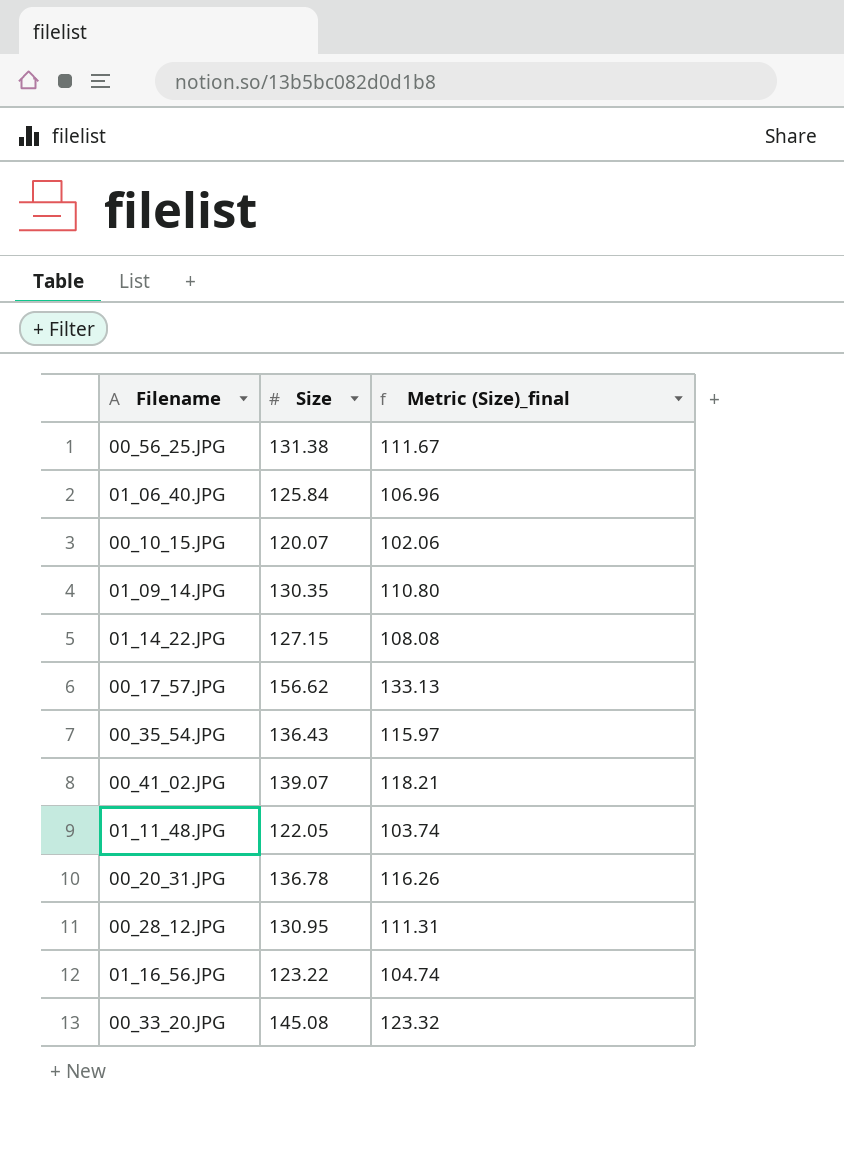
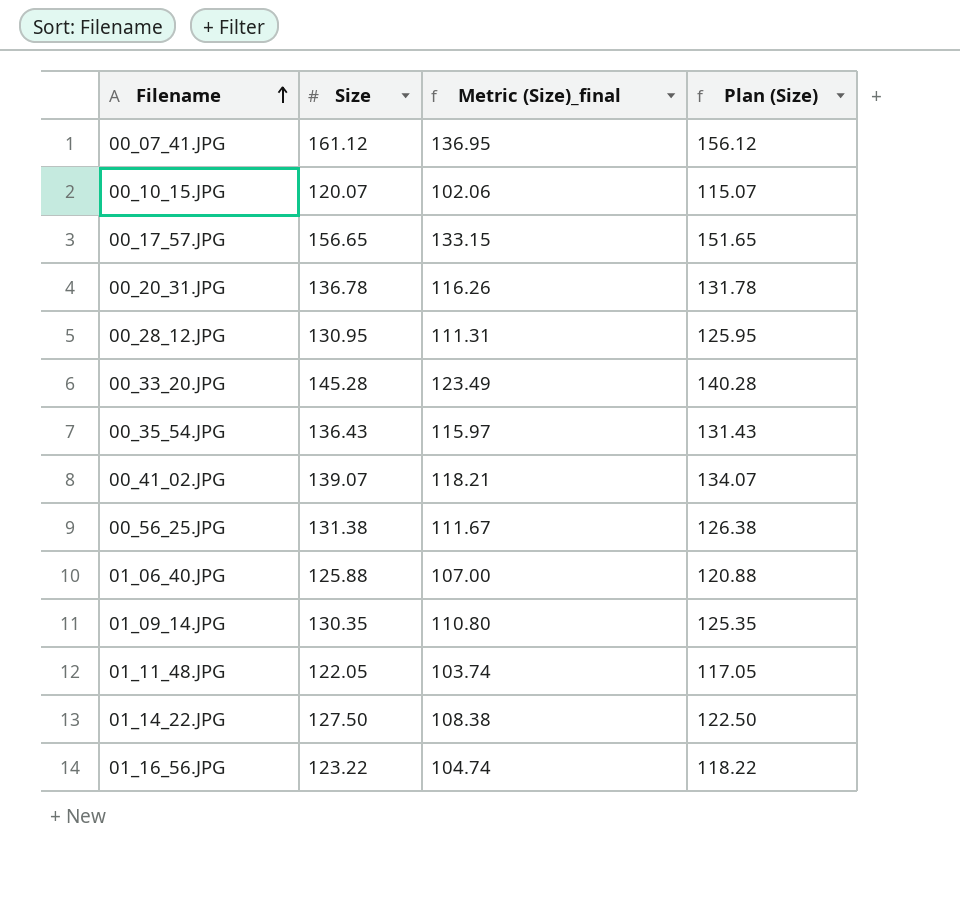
row order: none -> Filename ascending
column Plan (Size) | formula: none -> [Size] - 5
row 00_07_41.JPG: none -> 161.12 | 136.95 | 156.12
00_17_57.JPG | Size: 156.62 -> 156.65
00_17_57.JPG | Metric (Size)_final: 133.13 -> 133.15
00_33_20.JPG | Size: 145.08 -> 145.28
00_33_20.JPG | Metric (Size)_final: 123.32 -> 123.49
01_06_40.JPG | Size: 125.84 -> 125.88
01_06_40.JPG | Metric (Size)_final: 106.96 -> 107.00
01_14_22.JPG | Size: 127.15 -> 127.50
01_14_22.JPG | Metric (Size)_final: 108.08 -> 108.38

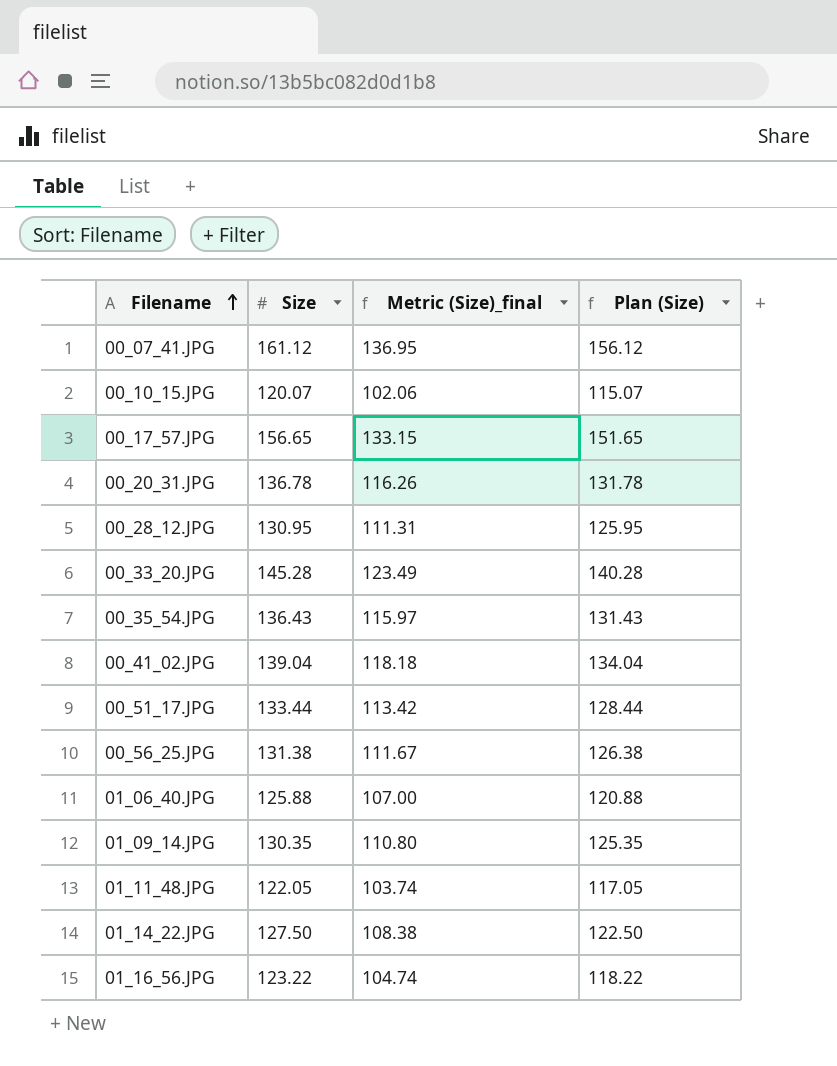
00_41_02.JPG | Size: 139.07 -> 139.04
00_41_02.JPG | Metric (Size)_final: 118.21 -> 118.18
00_41_02.JPG | Plan (Size): 134.07 -> 134.04
row 00_51_17.JPG: none -> 133.44 | 113.42 | 128.44

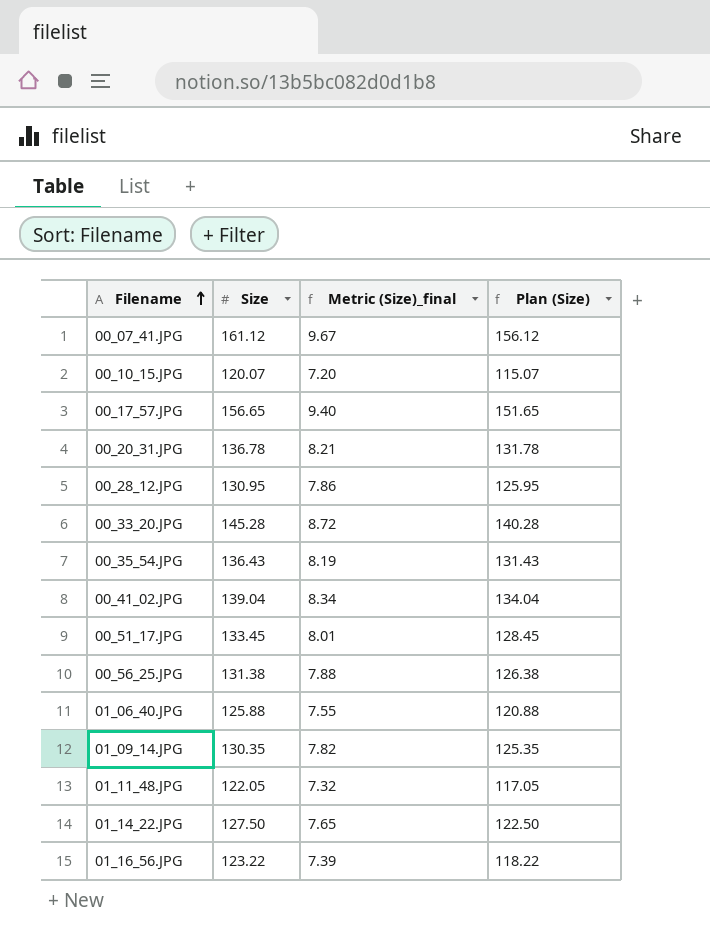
column Metric (Size)_final | formula: [Size] * 0.85 -> [Size] * 0.06
00_51_17.JPG | Size: 133.44 -> 133.45
00_51_17.JPG | Plan (Size): 128.44 -> 128.45

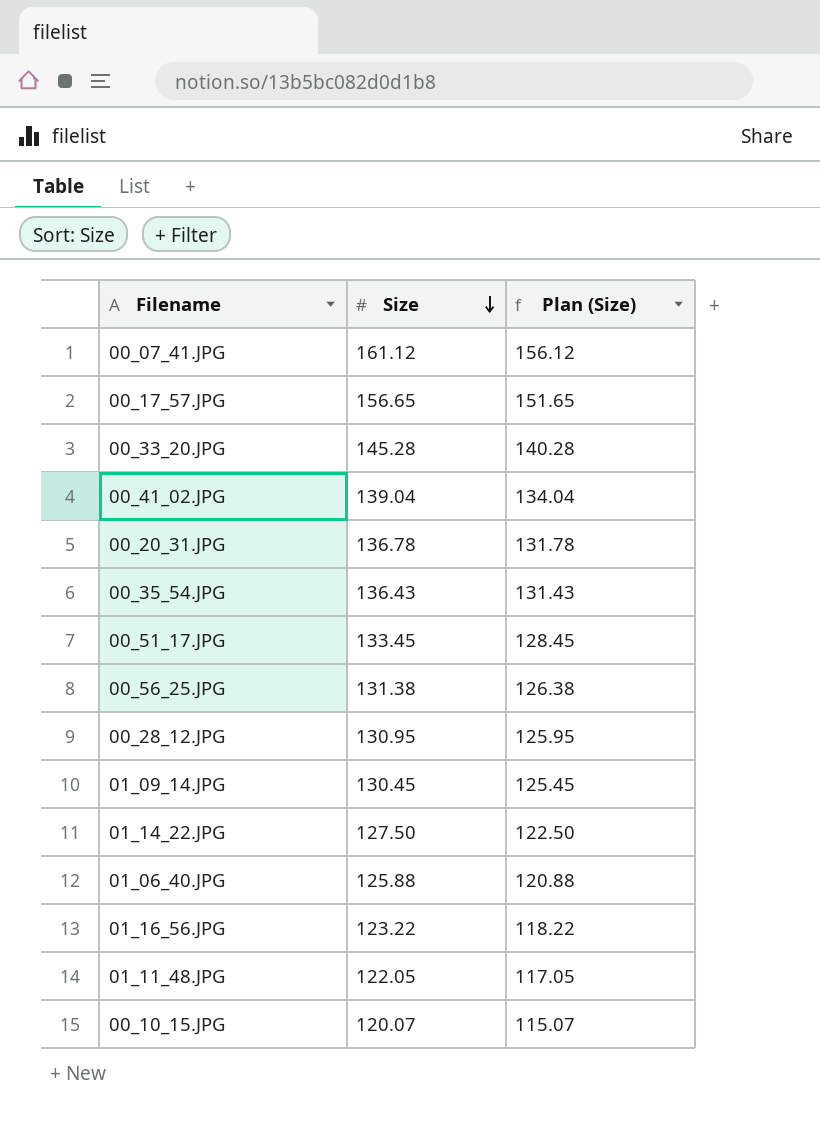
row order: Filename ascending -> Size descending
column Metric (Size)_final | formula: [Size] * 0.06 -> none
01_09_14.JPG | Size: 130.35 -> 130.45
01_09_14.JPG | Plan (Size): 125.35 -> 125.45

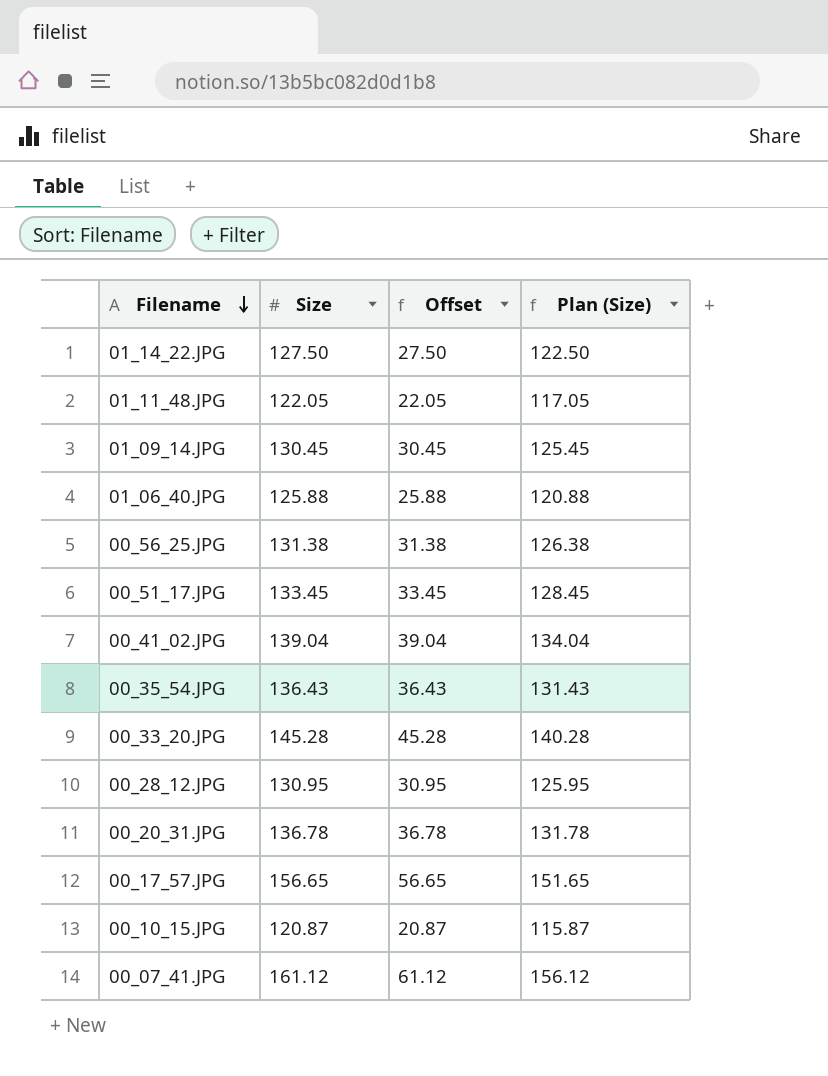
row order: Size descending -> Filename descending
column Offset | formula: none -> [Size] - 100
row 01_16_56.JPG: 123.22 | 118.22 -> none
00_10_15.JPG | Size: 120.07 -> 120.87
00_10_15.JPG | Plan (Size): 115.07 -> 115.87

